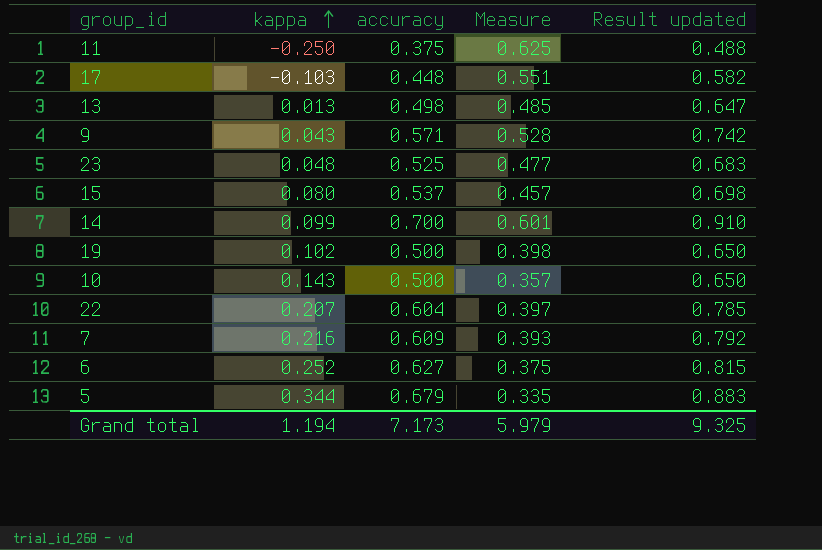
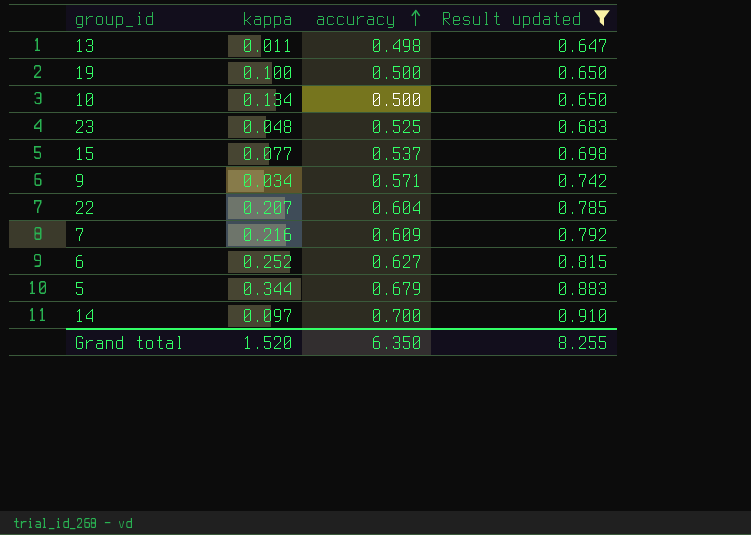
filter: none -> Result updated >= 0.647
row order: kappa ascending -> accuracy ascending
column Measure | formula: [accuracy] - [kappa] -> none
13 | kappa: 0.013 -> 0.011
19 | kappa: 0.102 -> 0.100
10 | kappa: 0.143 -> 0.134
15 | kappa: 0.080 -> 0.077
9 | kappa: 0.043 -> 0.034
14 | kappa: 0.099 -> 0.097
Grand total | kappa: 1.194 -> 1.520
Grand total | accuracy: 7.173 -> 6.350
Grand total | Result updated: 9.325 -> 8.255

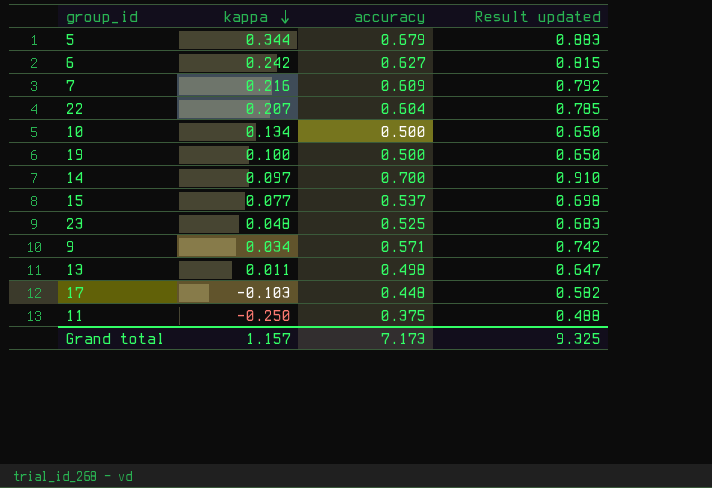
filter: Result updated >= 0.647 -> none
row order: accuracy ascending -> kappa descending
6 | kappa: 0.252 -> 0.242
Grand total | kappa: 1.520 -> 1.157
Grand total | accuracy: 6.350 -> 7.173
Grand total | Result updated: 8.255 -> 9.325

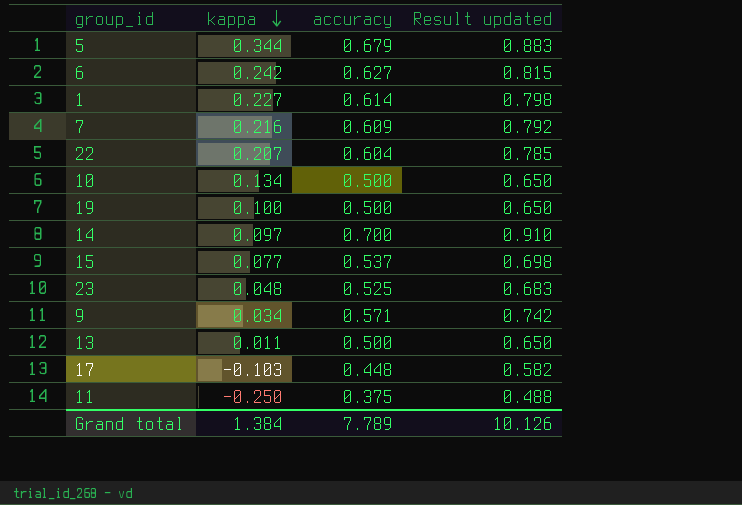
row 1: none -> 0.227 | 0.614 | 0.798
13 | accuracy: 0.498 -> 0.500
13 | Result updated: 0.647 -> 0.650
Grand total | kappa: 1.157 -> 1.384
Grand total | accuracy: 7.173 -> 7.789
Grand total | Result updated: 9.325 -> 10.126

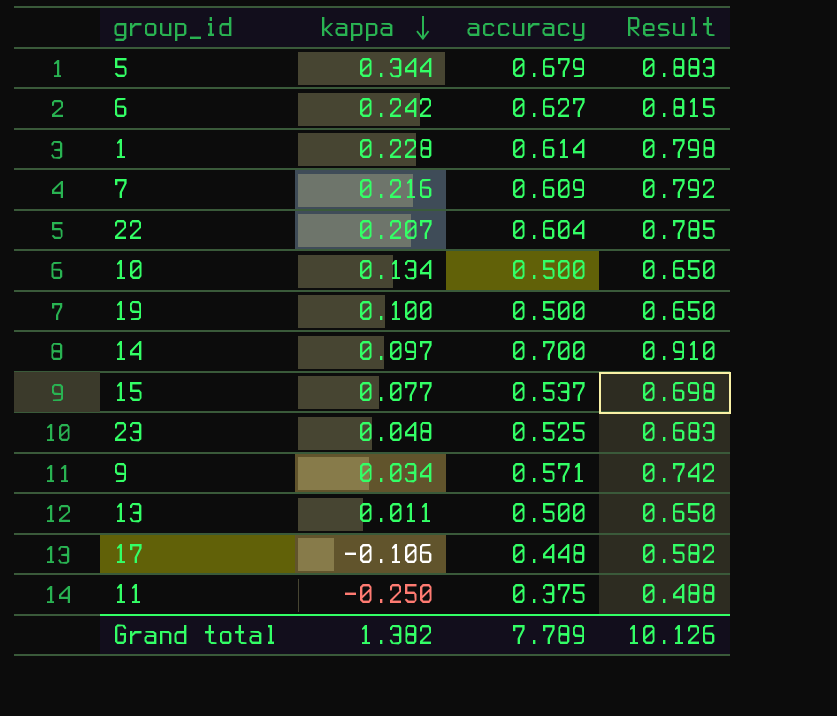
column name: Result updated -> Result
1 | kappa: 0.227 -> 0.228
17 | kappa: -0.103 -> -0.106
Grand total | kappa: 1.384 -> 1.382

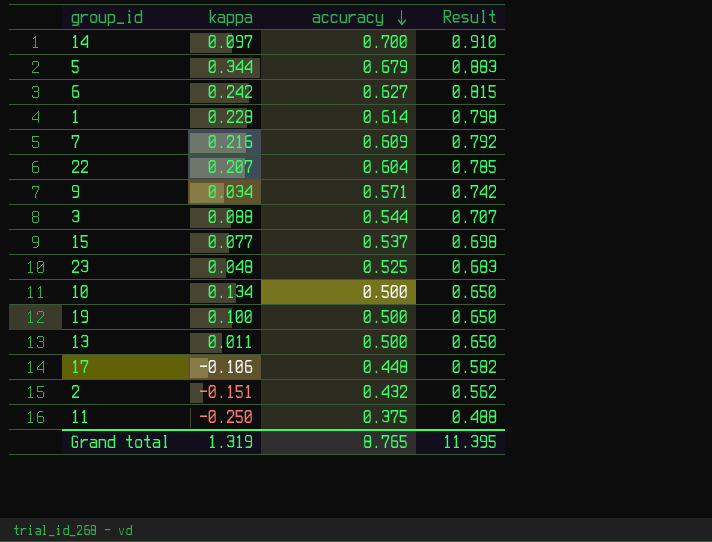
row order: kappa descending -> accuracy descending
row 3: none -> 0.088 | 0.544 | 0.707
row 2: none -> -0.151 | 0.432 | 0.562
Grand total | kappa: 1.382 -> 1.319
Grand total | accuracy: 7.789 -> 8.765
Grand total | Result: 10.126 -> 11.395

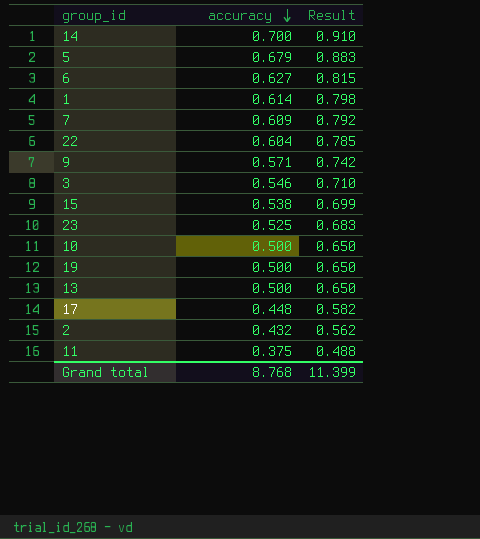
column kappa | position: 2 -> none
3 | accuracy: 0.544 -> 0.546
3 | Result: 0.707 -> 0.710
15 | accuracy: 0.537 -> 0.538
15 | Result: 0.698 -> 0.699
Grand total | accuracy: 8.765 -> 8.768
Grand total | Result: 11.395 -> 11.399

